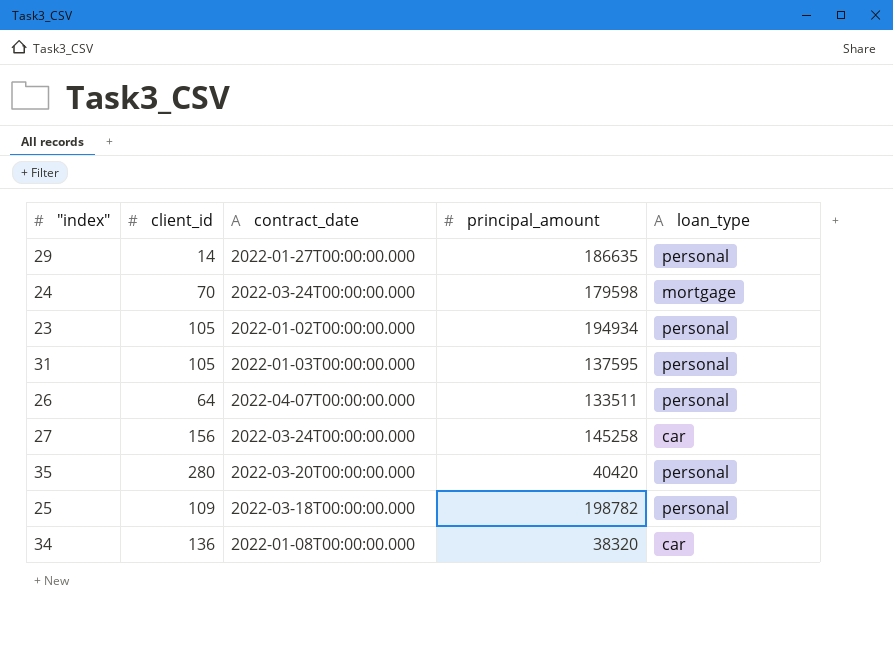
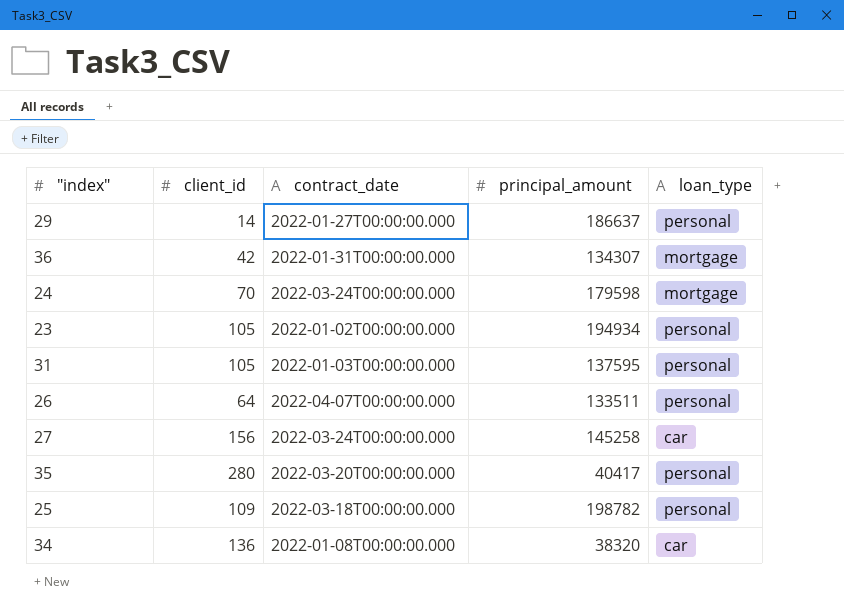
29 | principal_amount: 186635 -> 186637
row 36: none -> 42 | 2022-01-31T00:00:00.000 | 134307 | mortgage
35 | principal_amount: 40420 -> 40417

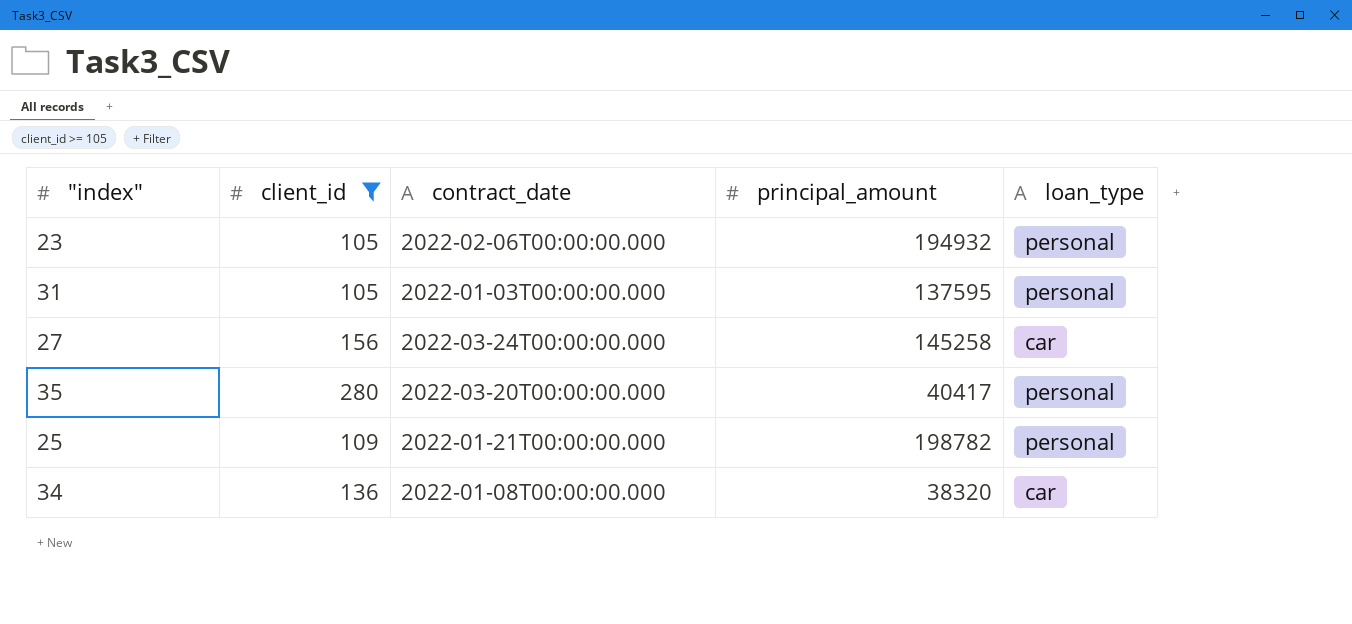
filter: none -> client_id >= 105
23 | contract_date: 2022-01-02T00:00:00.000 -> 2022-02-06T00:00:00.000
23 | principal_amount: 194934 -> 194932
25 | contract_date: 2022-03-18T00:00:00.000 -> 2022-01-21T00:00:00.000

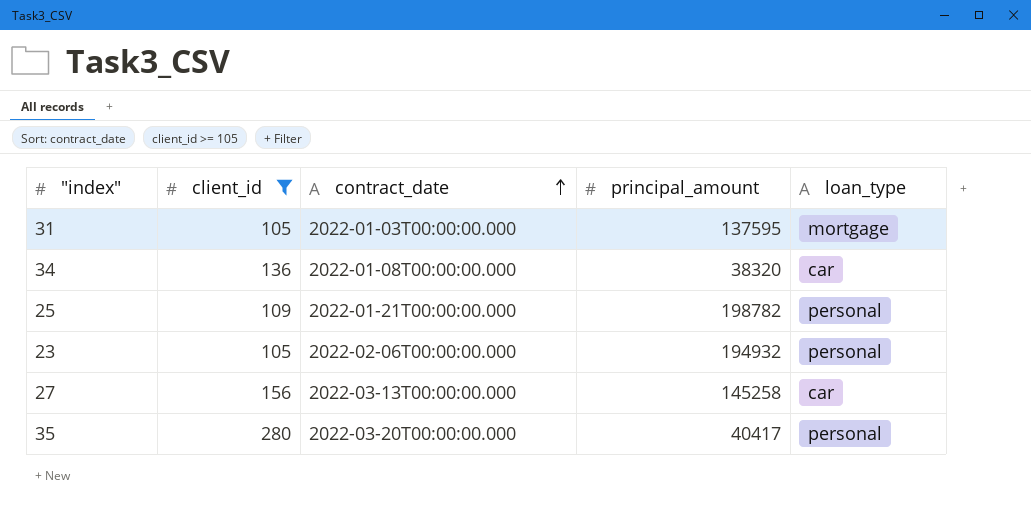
row order: none -> contract_date ascending
31 | loan_type: personal -> mortgage
27 | contract_date: 2022-03-24T00:00:00.000 -> 2022-03-13T00:00:00.000

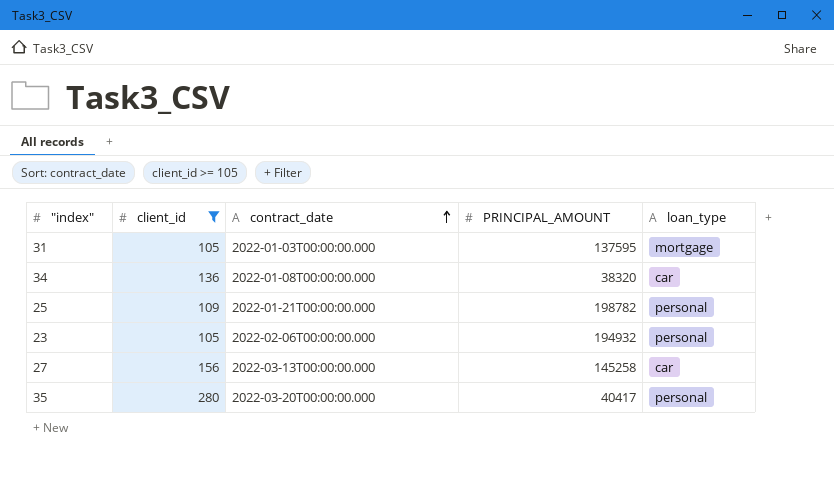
column name: principal_amount -> PRINCIPAL_AMOUNT

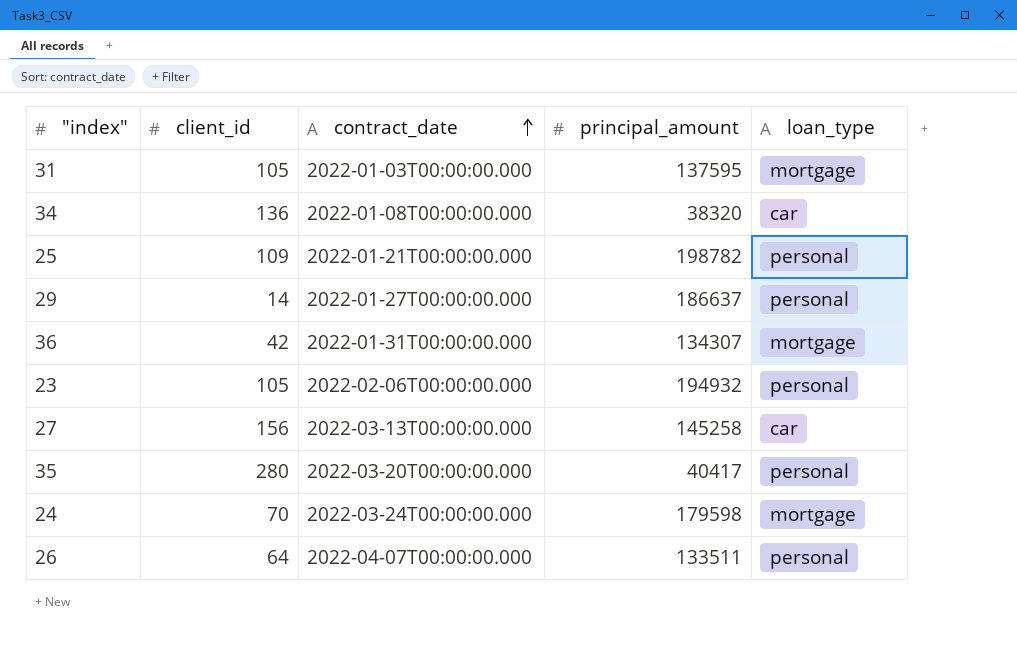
filter: client_id >= 105 -> none
column name: PRINCIPAL_AMOUNT -> principal_amount

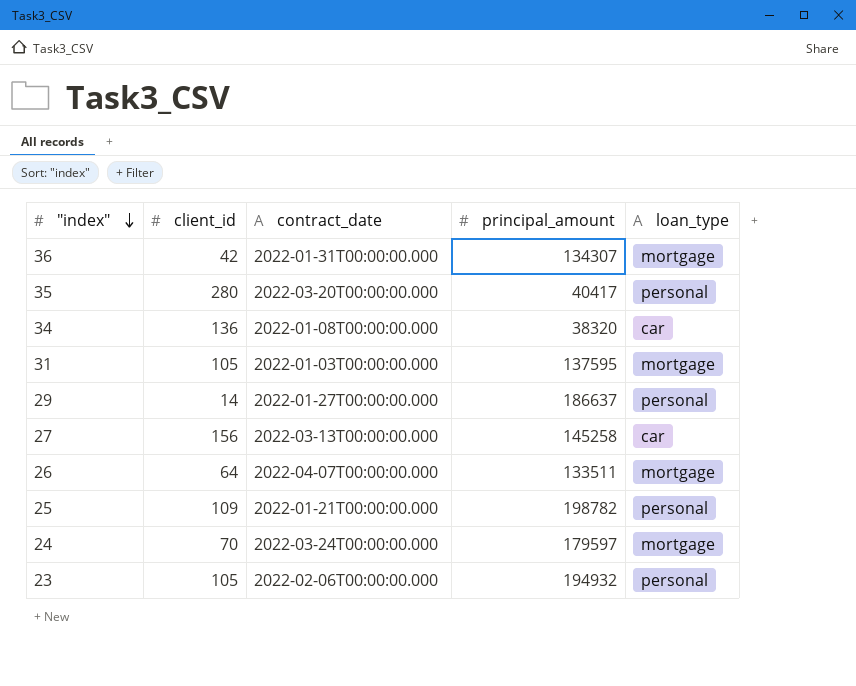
row order: contract_date ascending -> "index" descending
26 | loan_type: personal -> mortgage
24 | principal_amount: 179598 -> 179597

